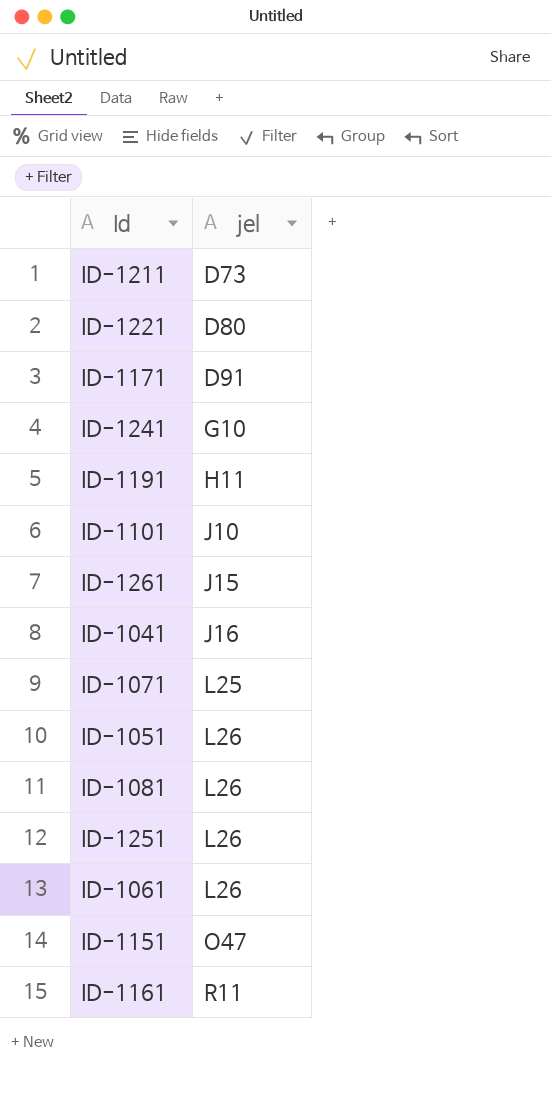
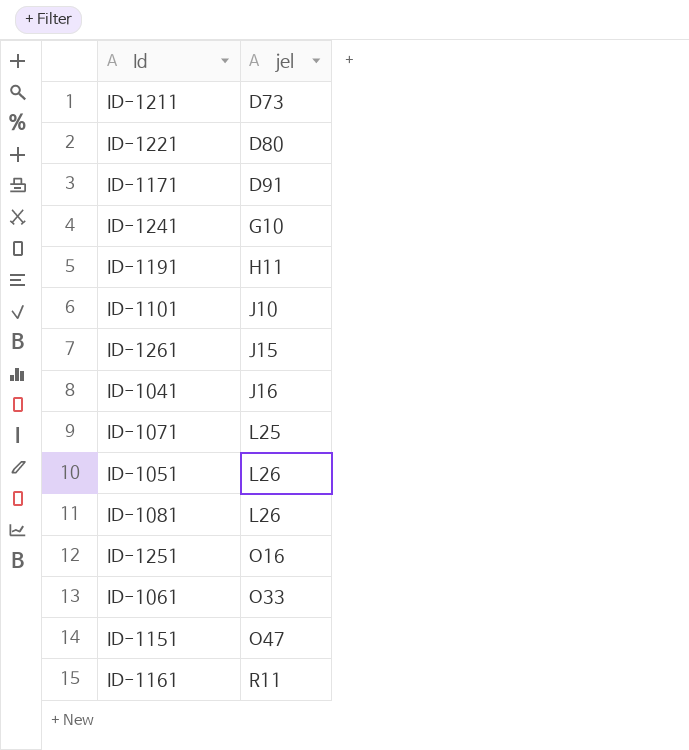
ID-1251 | jel: L26 -> O16
ID-1061 | jel: L26 -> O33

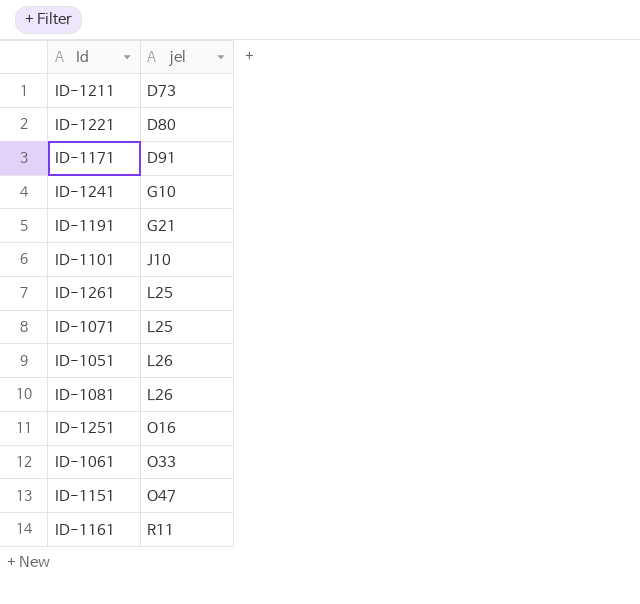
row ID-1041: J16 -> none
ID-1191 | jel: H11 -> G21
ID-1261 | jel: J15 -> L25

